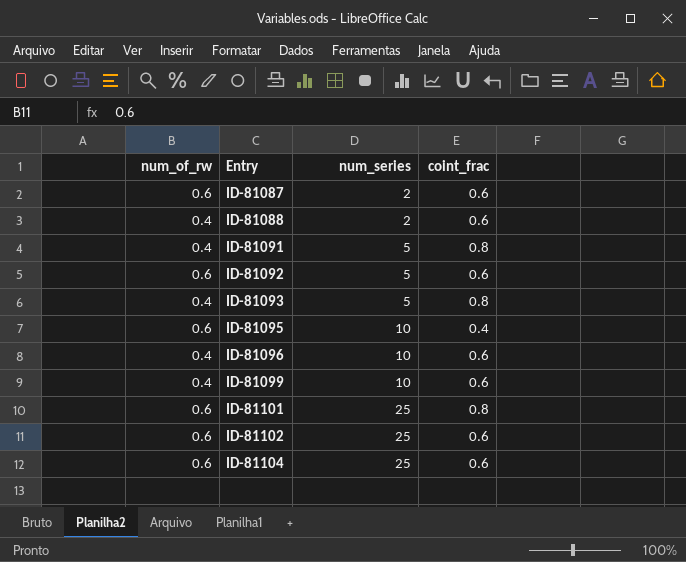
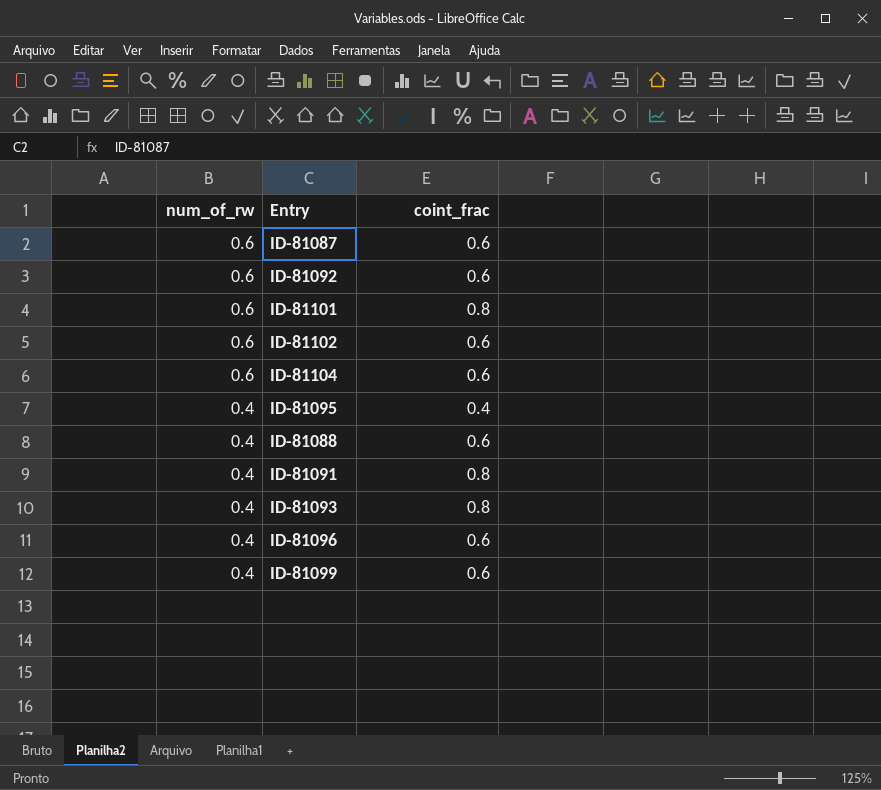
row order: Entry ascending -> num_of_rw descending
column num_series | position: 3 -> none
ID-81095 | num_of_rw: 0.6 -> 0.4

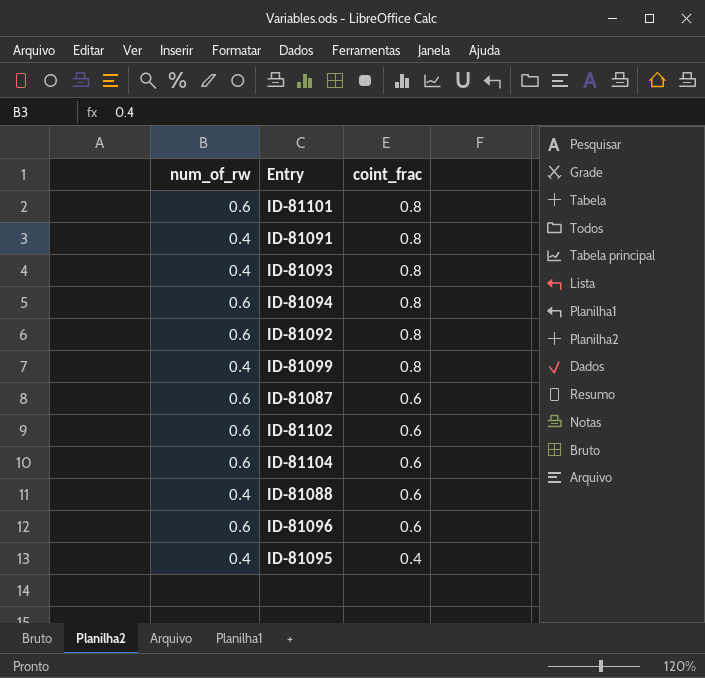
row order: num_of_rw descending -> coint_frac descending
row ID-81094: none -> 0.6 | 0.8
ID-81092 | coint_frac: 0.6 -> 0.8
ID-81099 | coint_frac: 0.6 -> 0.8
ID-81096 | num_of_rw: 0.4 -> 0.6

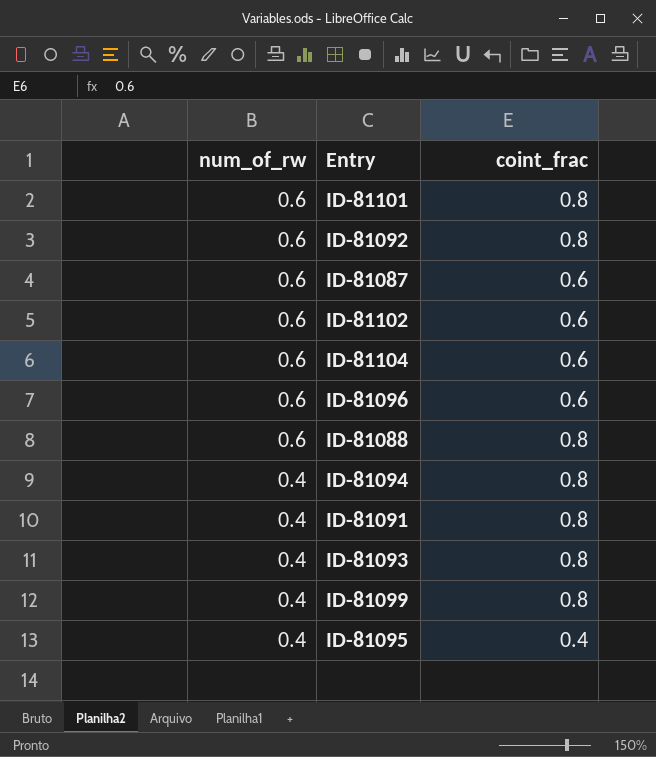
row order: coint_frac descending -> num_of_rw descending
ID-81088 | num_of_rw: 0.4 -> 0.6
ID-81088 | coint_frac: 0.6 -> 0.8
ID-81094 | num_of_rw: 0.6 -> 0.4

